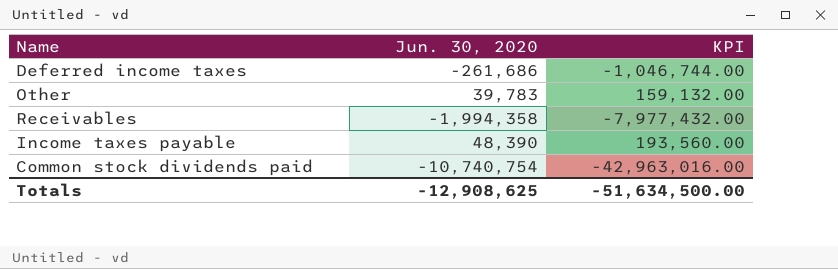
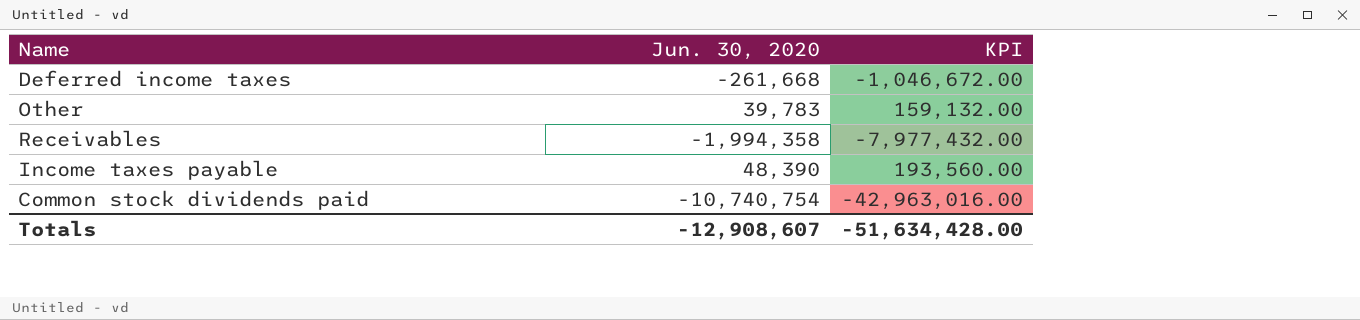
Deferred income taxes | Jun. 30, 2020: -261,686 -> -261,668
Deferred income taxes | KPI: -1,046,744.00 -> -1,046,672.00
Totals | Jun. 30, 2020: -12,908,625 -> -12,908,607
Totals | KPI: -51,634,500.00 -> -51,634,428.00

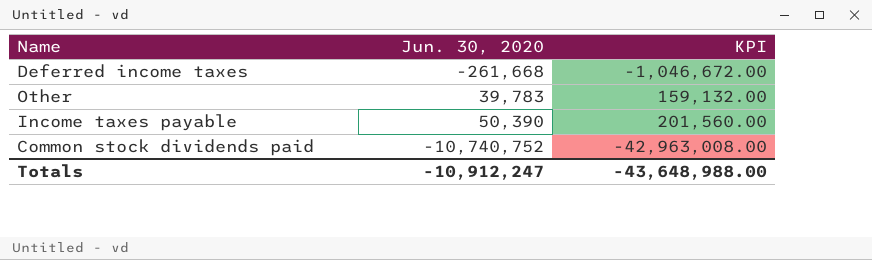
row Receivables: -1,994,358 | -7,977,432.00 -> none
Income taxes payable | Jun. 30, 2020: 48,390 -> 50,390
Income taxes payable | KPI: 193,560.00 -> 201,560.00
Common stock dividends paid | Jun. 30, 2020: -10,740,754 -> -10,740,752
Common stock dividends paid | KPI: -42,963,016.00 -> -42,963,008.00
Totals | Jun. 30, 2020: -12,908,607 -> -10,912,247
Totals | KPI: -51,634,428.00 -> -43,648,988.00

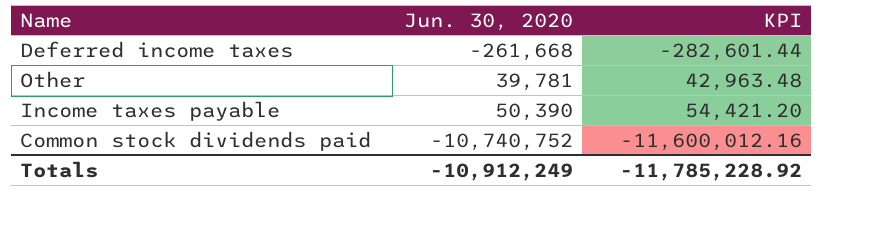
column KPI | formula: [Jun. 30, 2020] * 4 -> [Jun. 30, 2020] * 1.08
Other | Jun. 30, 2020: 39,783 -> 39,781
Totals | Jun. 30, 2020: -10,912,247 -> -10,912,249
Totals | KPI: -43,648,988.00 -> -11,785,228.92

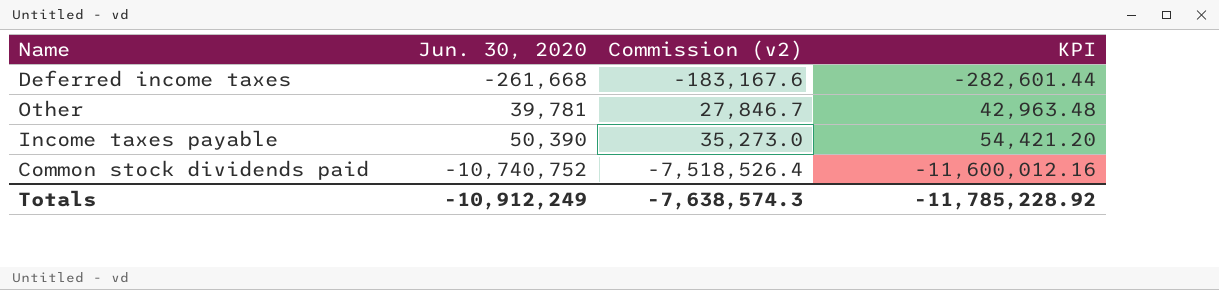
column Commission (v2) | formula: none -> [Jun. 30, 2020] * 0.7

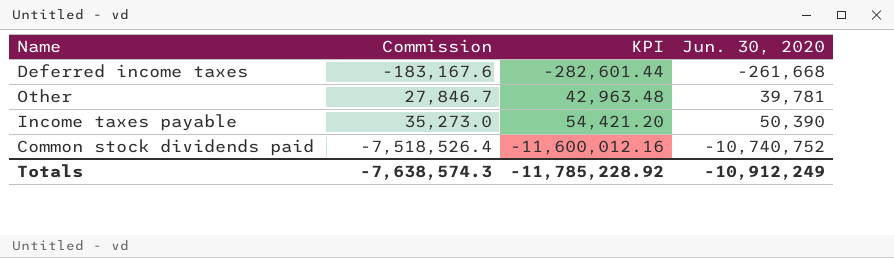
column name: Commission (v2) -> Commission
column Jun. 30, 2020 | position: 2 -> 4

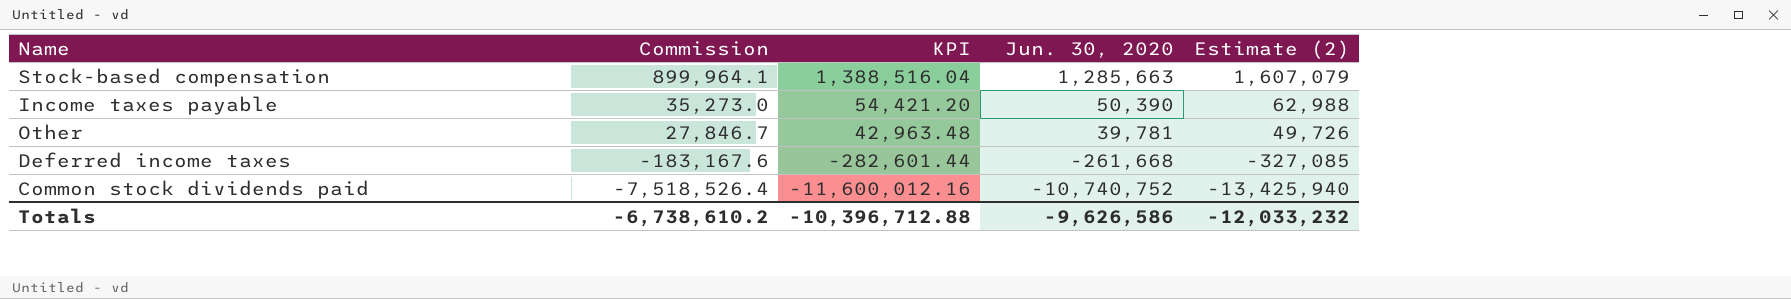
row order: none -> Commission descending
column Estimate (2) | formula: none -> [Jun. 30, 2020] * 1.25
row Stock-based compensation: none -> 899,964.1 | 1,388,516.04 | 1,285,663 | 1,607,079
Totals | Commission: -7,638,574.3 -> -6,738,610.2
Totals | KPI: -11,785,228.92 -> -10,396,712.88
Totals | Jun. 30, 2020: -10,912,249 -> -9,626,586

